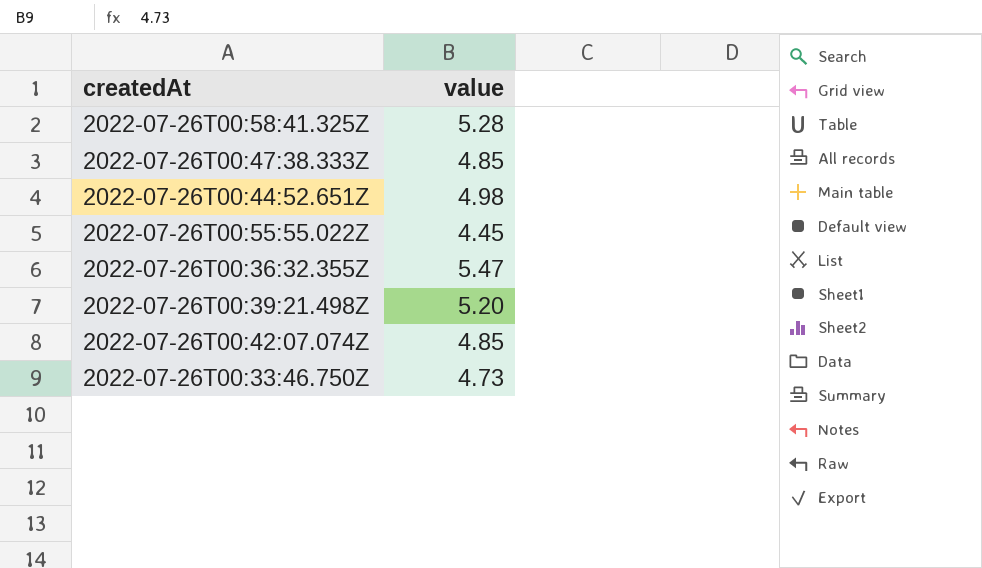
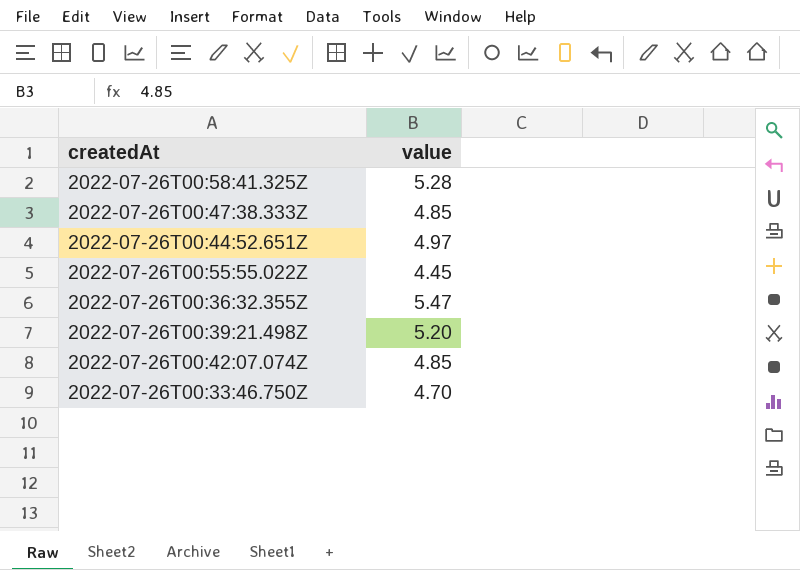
2022-07-26T00:44:52.651Z | value: 4.98 -> 4.97
2022-07-26T00:33:46.750Z | value: 4.73 -> 4.70

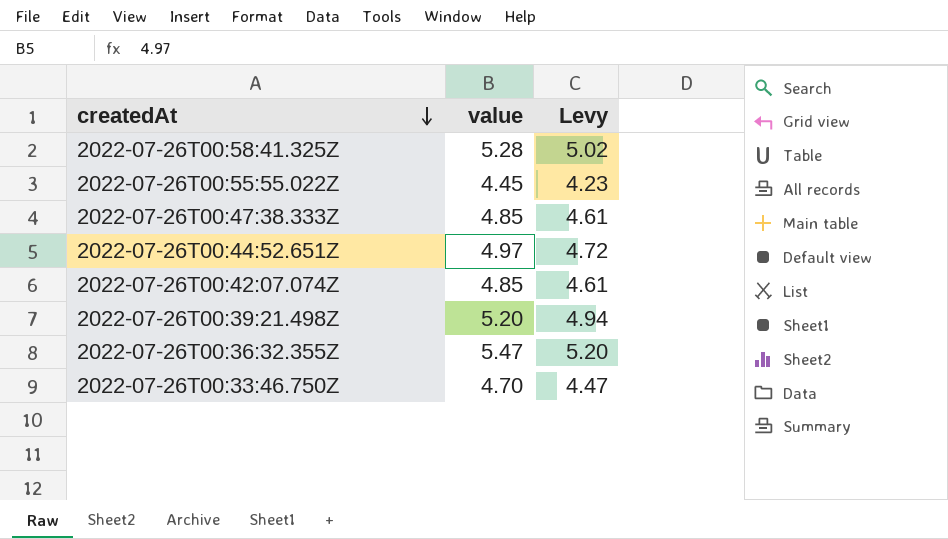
row order: none -> createdAt descending
column Levy | formula: none -> [value] * 0.95

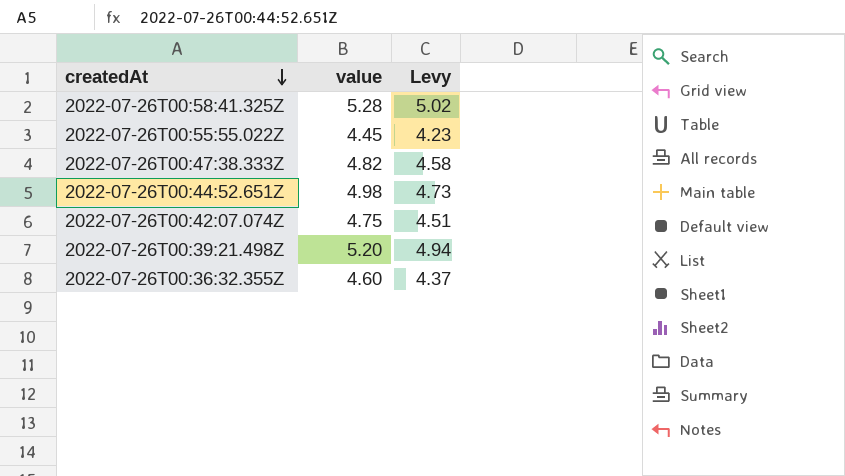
row 2022-07-26T00:33:46.750Z: 4.70 | 4.47 -> none
2022-07-26T00:47:38.333Z | value: 4.85 -> 4.82
2022-07-26T00:47:38.333Z | Levy: 4.61 -> 4.58
2022-07-26T00:44:52.651Z | value: 4.97 -> 4.98
2022-07-26T00:44:52.651Z | Levy: 4.72 -> 4.73
2022-07-26T00:42:07.074Z | value: 4.85 -> 4.75
2022-07-26T00:42:07.074Z | Levy: 4.61 -> 4.51
2022-07-26T00:36:32.355Z | value: 5.47 -> 4.60
2022-07-26T00:36:32.355Z | Levy: 5.20 -> 4.37

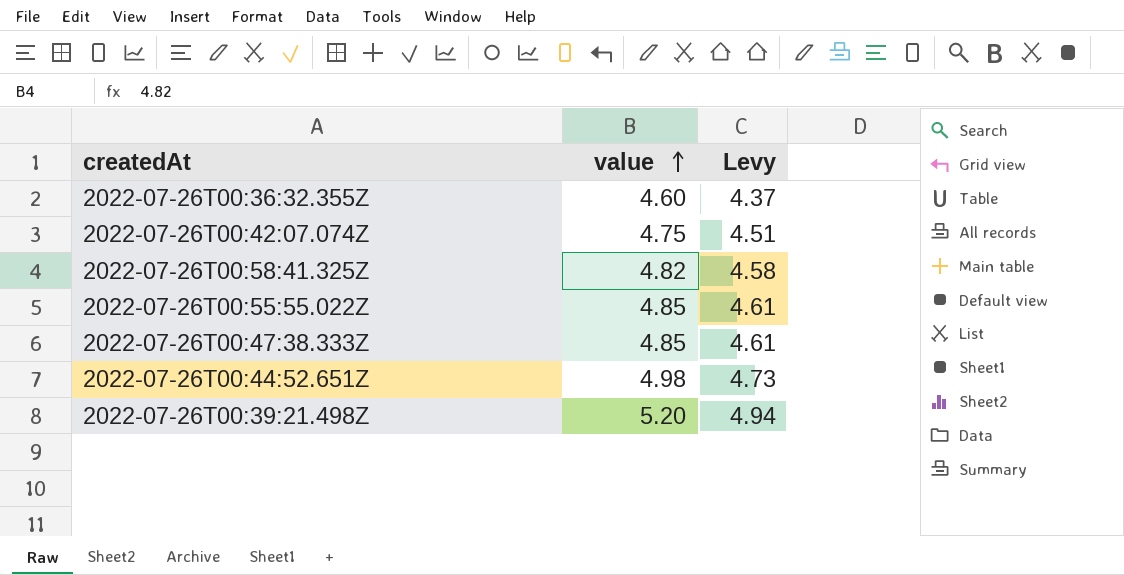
row order: createdAt descending -> value ascending
2022-07-26T00:58:41.325Z | value: 5.28 -> 4.82
2022-07-26T00:58:41.325Z | Levy: 5.02 -> 4.58
2022-07-26T00:55:55.022Z | value: 4.45 -> 4.85
2022-07-26T00:55:55.022Z | Levy: 4.23 -> 4.61
2022-07-26T00:47:38.333Z | value: 4.82 -> 4.85
2022-07-26T00:47:38.333Z | Levy: 4.58 -> 4.61

